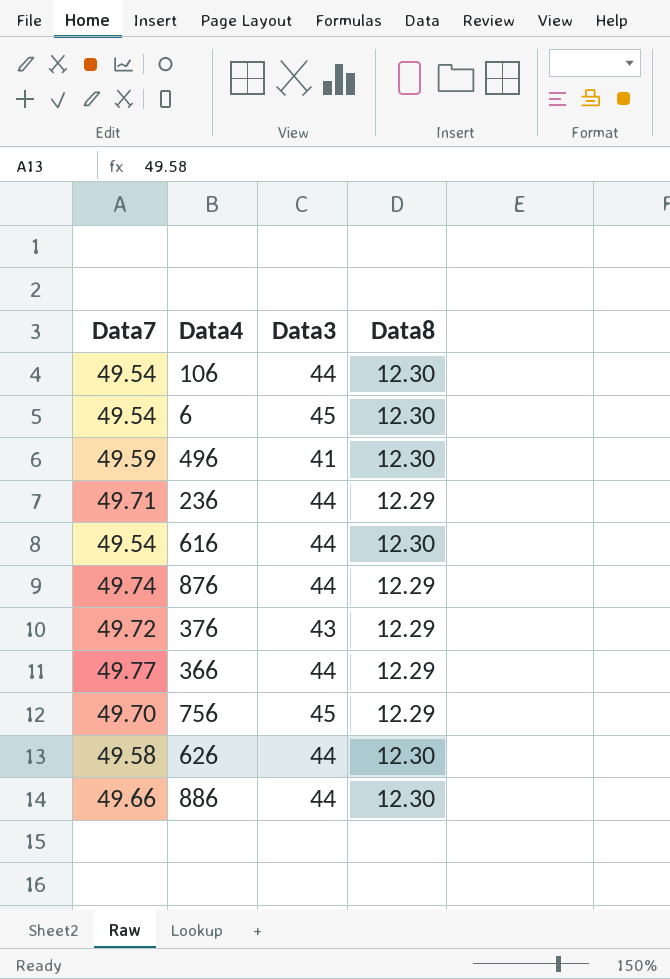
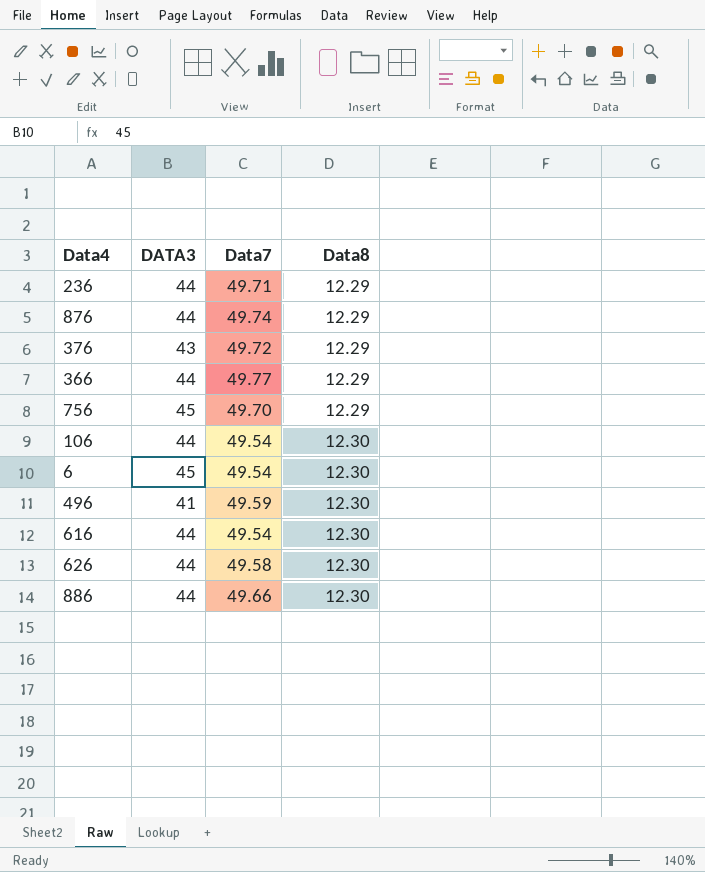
row order: none -> Data8 ascending
column name: Data3 -> DATA3
column Data7 | position: 1 -> 3

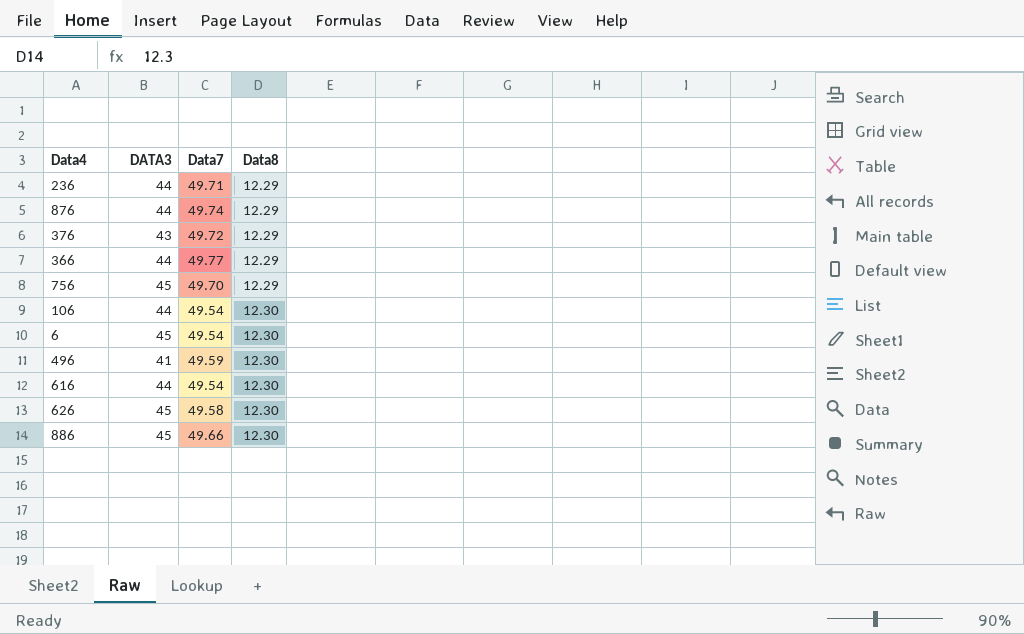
626 | DATA3: 44 -> 45
886 | DATA3: 44 -> 45

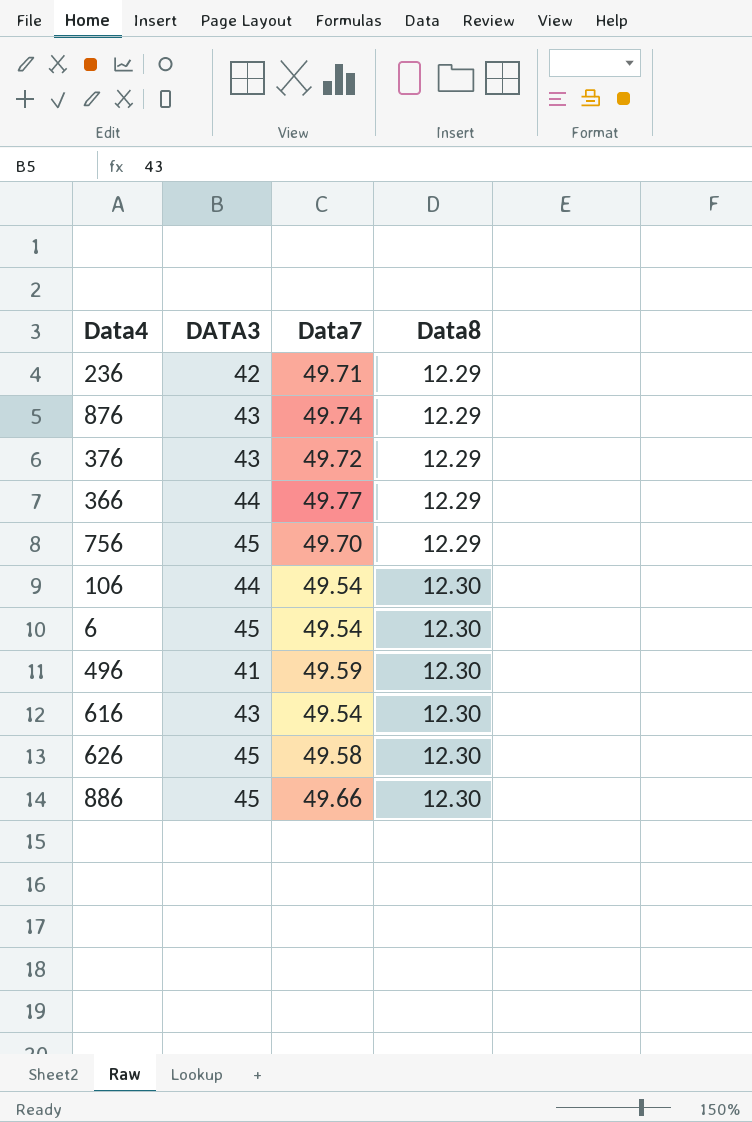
236 | DATA3: 44 -> 42
876 | DATA3: 44 -> 43
616 | DATA3: 44 -> 43

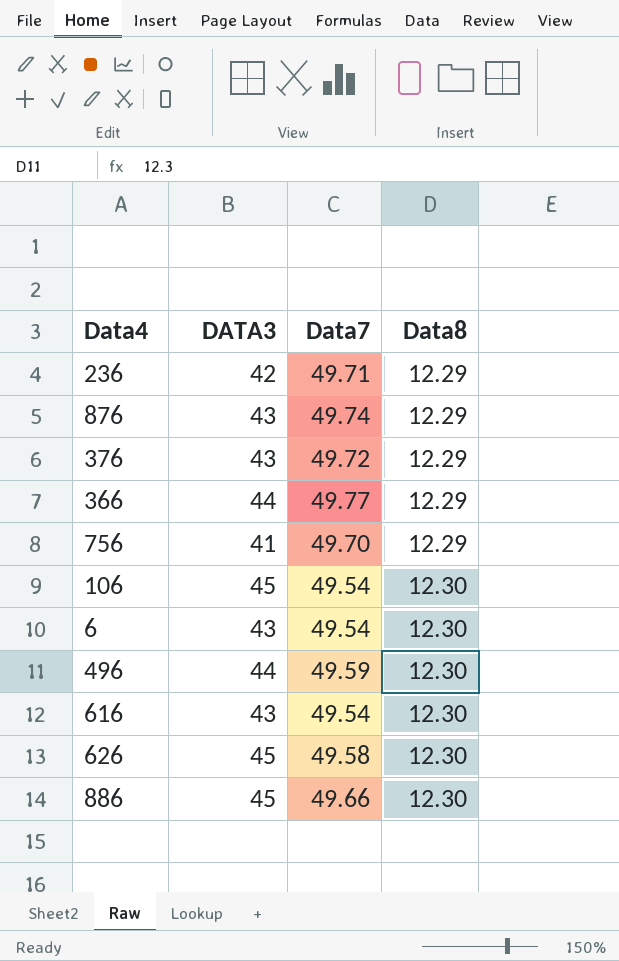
756 | DATA3: 45 -> 41
106 | DATA3: 44 -> 45
6 | DATA3: 45 -> 43
496 | DATA3: 41 -> 44

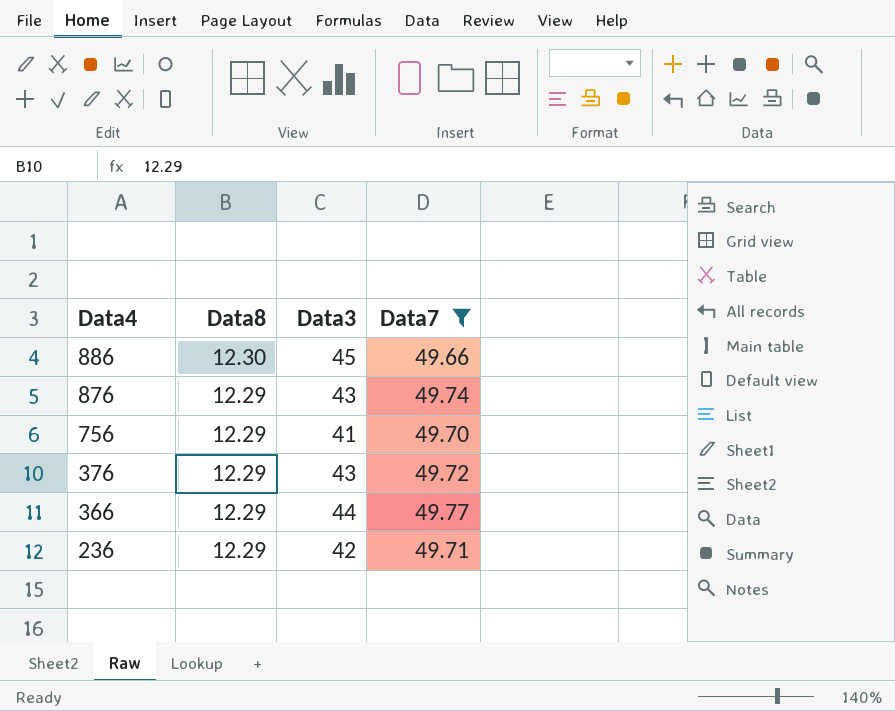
filter: none -> Data7 >= 49.66
row order: Data8 ascending -> Data4 descending
column Data8 | position: 4 -> 2
column name: DATA3 -> Data3

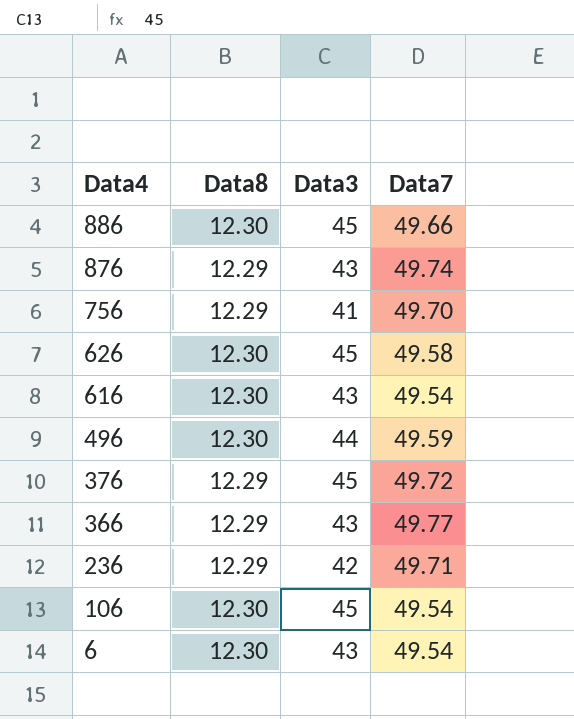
filter: Data7 >= 49.66 -> none
376 | Data3: 43 -> 45
366 | Data3: 44 -> 43

